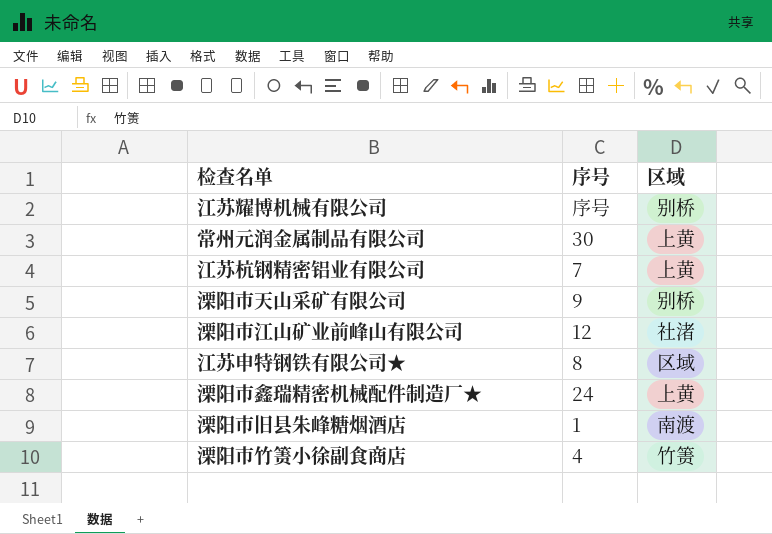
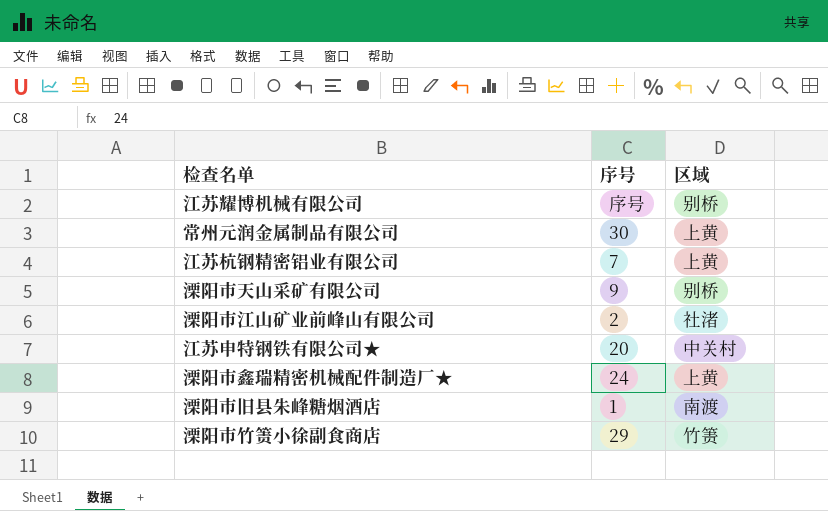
溧阳市江山矿业前峰山有限公司 | 序号: 12 -> 2
江苏申特钢铁有限公司★ | 序号: 8 -> 20
江苏申特钢铁有限公司★ | 区域: 区域 -> 中关村
溧阳市竹箦小徐副食商店 | 序号: 4 -> 29

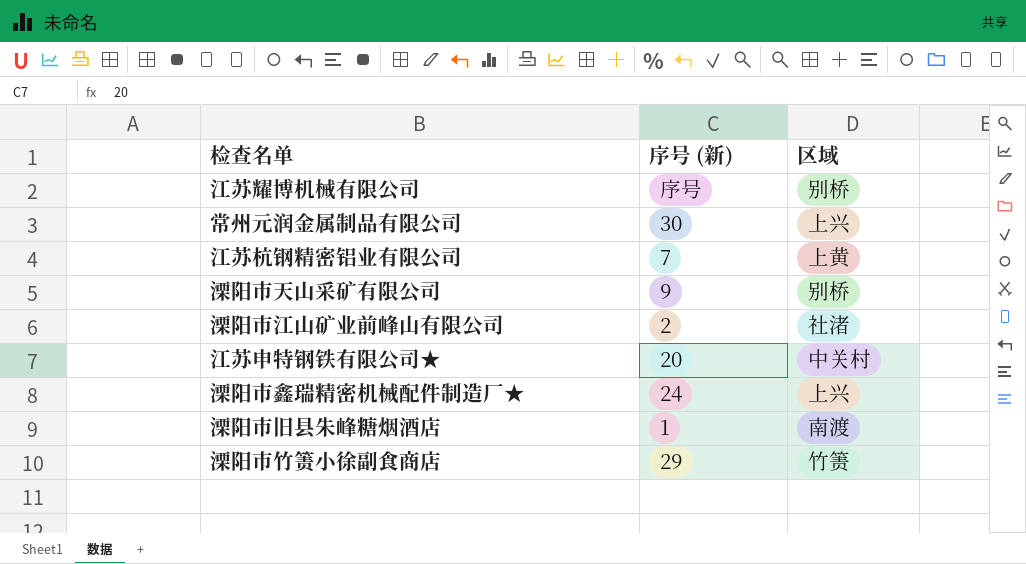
column name: 序号 -> 序号 (新)
常州元润金属制品有限公司 | 区域: 上黄 -> 上兴
溧阳市鑫瑞精密机械配件制造厂★ | 区域: 上黄 -> 上兴

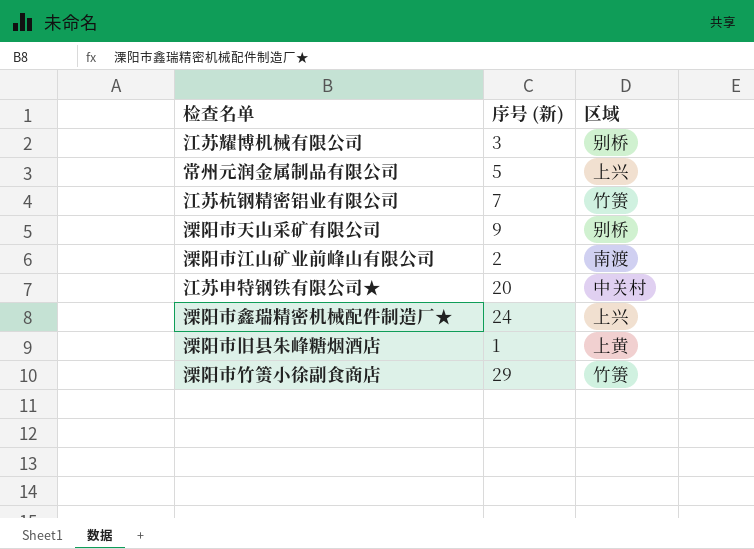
江苏耀博机械有限公司 | 序号 (新): 序号 -> 3
常州元润金属制品有限公司 | 序号 (新): 30 -> 5
江苏杭钢精密铝业有限公司 | 区域: 上黄 -> 竹箦
溧阳市江山矿业前峰山有限公司 | 区域: 社渚 -> 南渡
溧阳市旧县朱峰糖烟酒店 | 区域: 南渡 -> 上黄

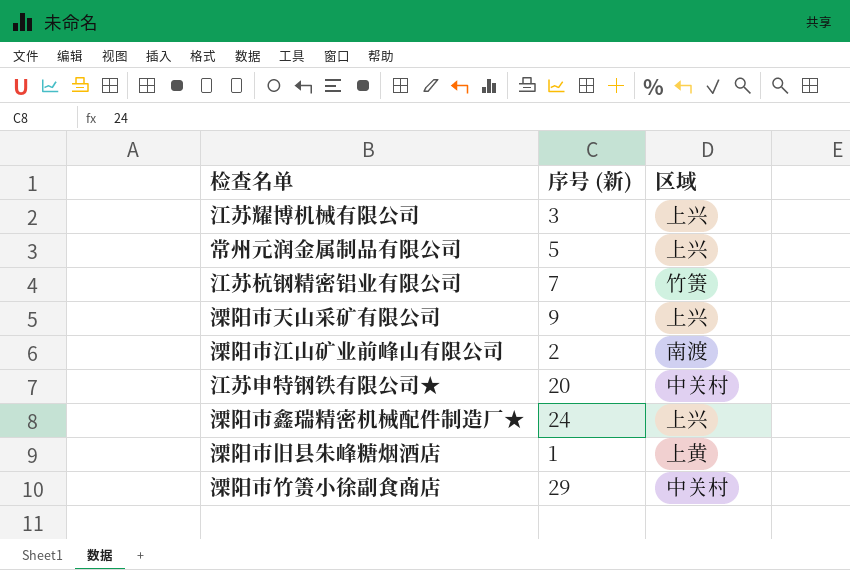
江苏耀博机械有限公司 | 区域: 别桥 -> 上兴
溧阳市天山采矿有限公司 | 区域: 别桥 -> 上兴
溧阳市竹箦小徐副食商店 | 区域: 竹箦 -> 中关村

